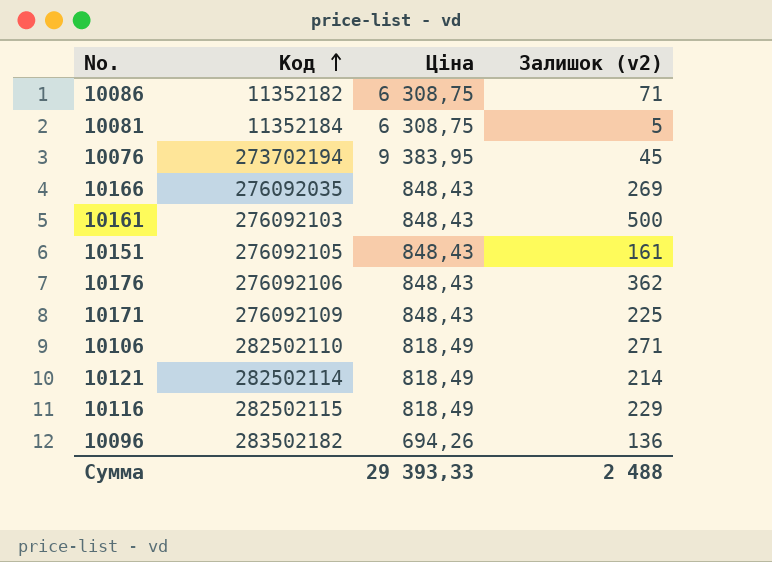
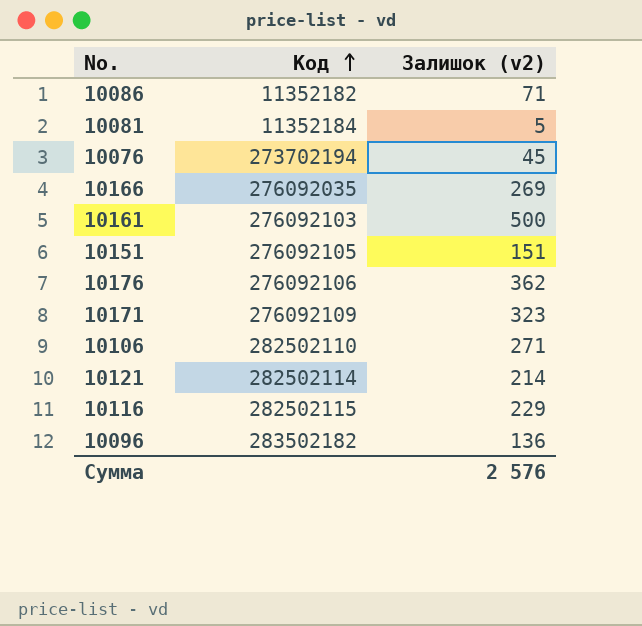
column Ціна | position: 3 -> none
10151 | Залишок (v2): 161 -> 151
10171 | Залишок (v2): 225 -> 323
Сумма | Залишок (v2): 2 488 -> 2 576

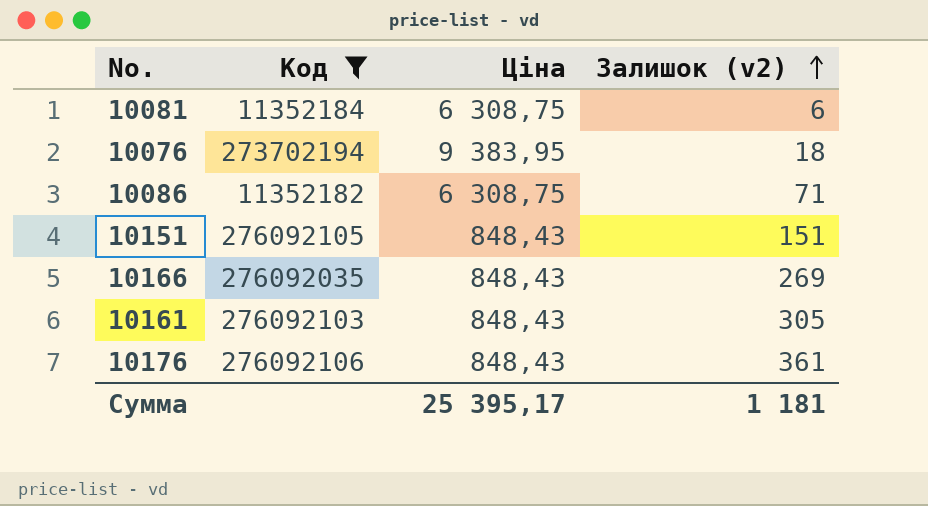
filter: none -> Код <= 276092106
row order: Код ascending -> Залишок (v2) ascending
column Ціна | position: none -> 3
10081 | Залишок (v2): 5 -> 6
10076 | Залишок (v2): 45 -> 18
10161 | Залишок (v2): 500 -> 305
10176 | Залишок (v2): 362 -> 361
Сумма | Залишок (v2): 2 576 -> 1 181

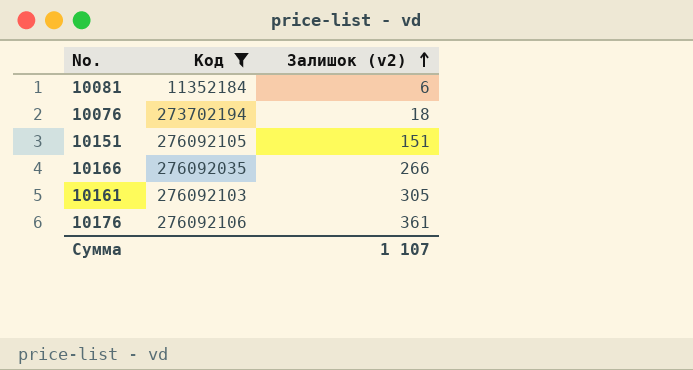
column Ціна | position: 3 -> none
row 10086: 11352182 | 6 308,75 | 71 -> none
10166 | Залишок (v2): 269 -> 266
Сумма | Залишок (v2): 1 181 -> 1 107

